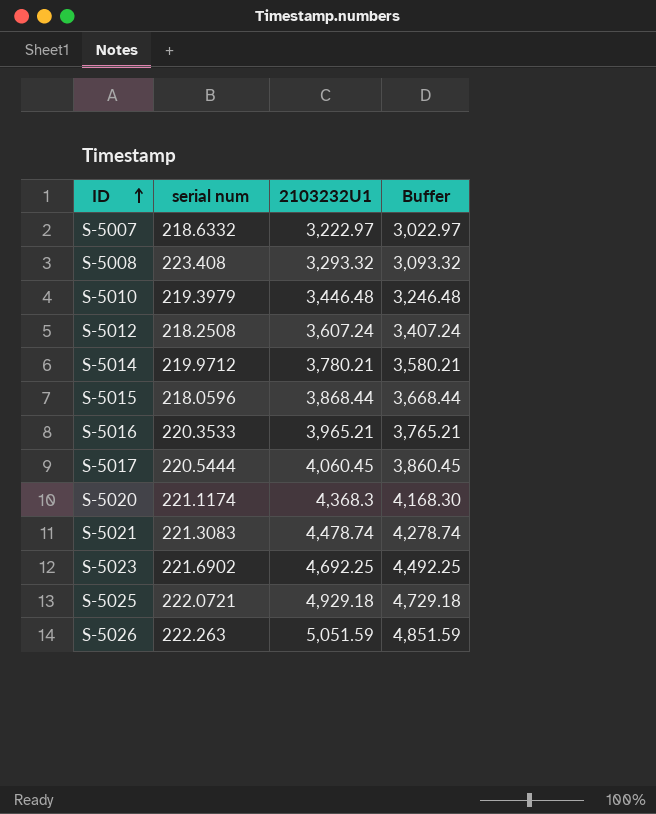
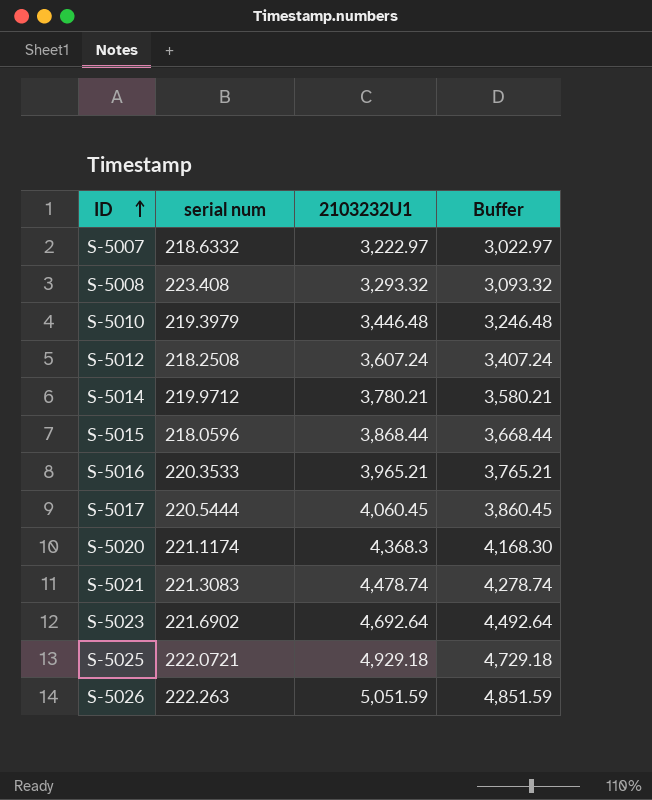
S-5023 | 2103232U1: 4,692.25 -> 4,692.64
S-5023 | Buffer: 4,492.25 -> 4,492.64

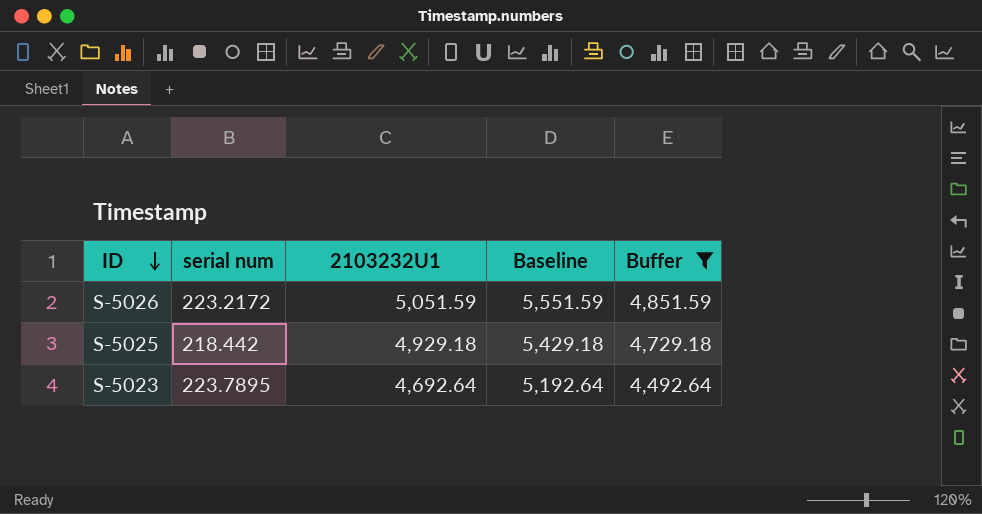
filter: none -> Buffer >= 4,492.64
row order: ID ascending -> ID descending
column Baseline | formula: none -> [2103232U1] + 500
S-5026 | serial num: 222.263 -> 223.2172
S-5025 | serial num: 222.0721 -> 218.442
S-5023 | serial num: 221.6902 -> 223.7895

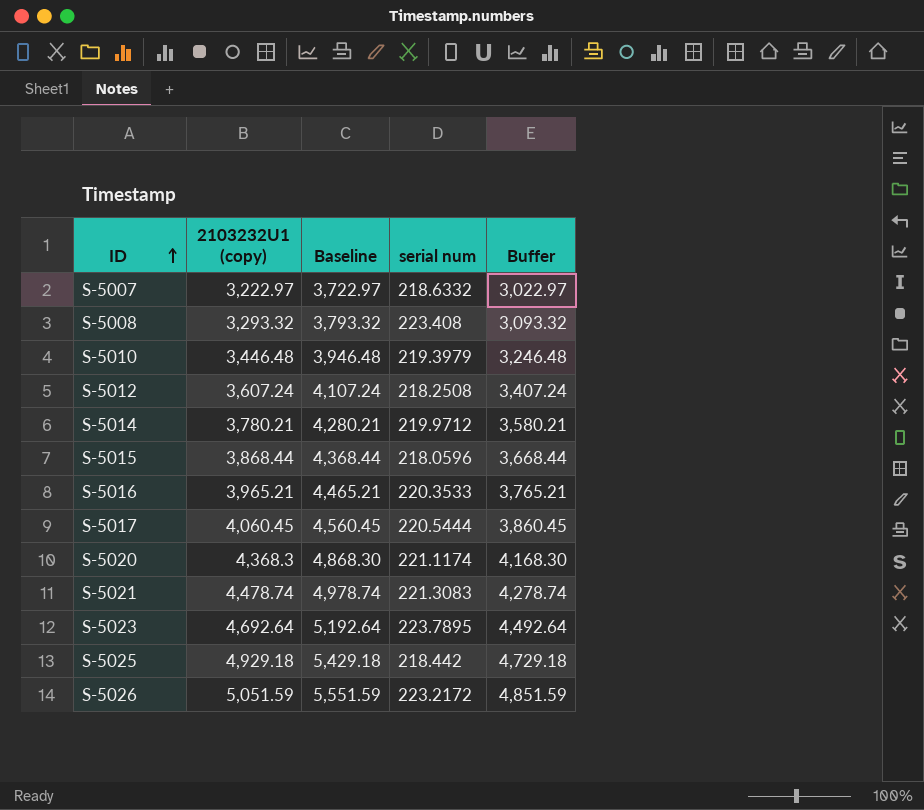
filter: Buffer >= 4,492.64 -> none
row order: ID descending -> ID ascending
column name: 2103232U1 -> 2103232U1 (copy)
column serial num | position: 2 -> 4

